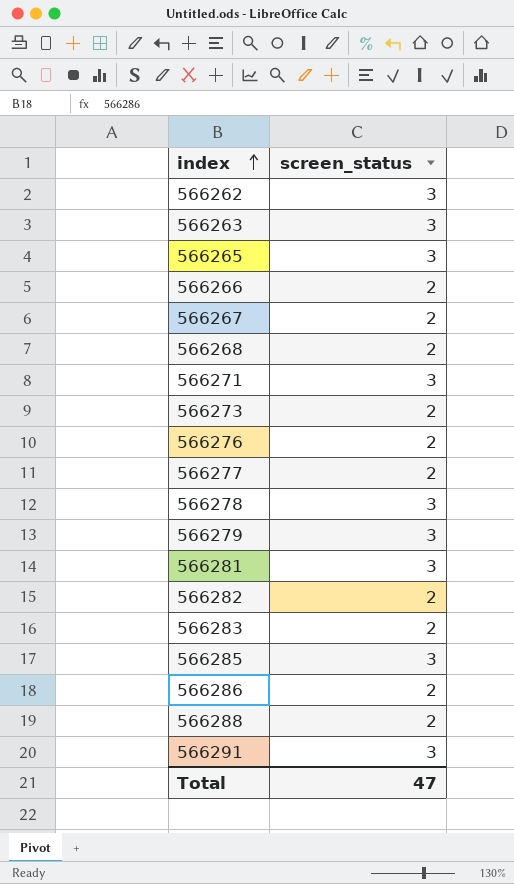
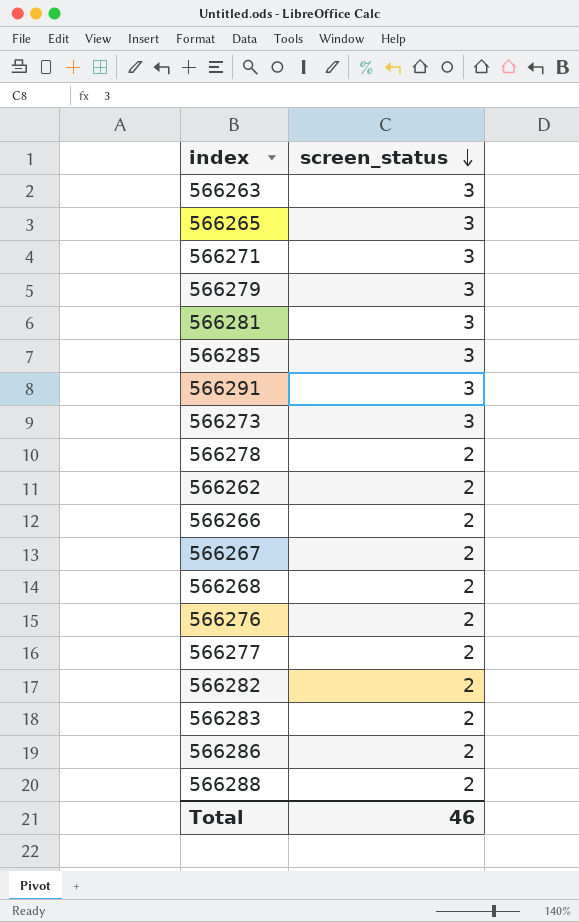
row order: index ascending -> screen_status descending
566273 | screen_status: 2 -> 3
566278 | screen_status: 3 -> 2
566262 | screen_status: 3 -> 2
Total | screen_status: 47 -> 46

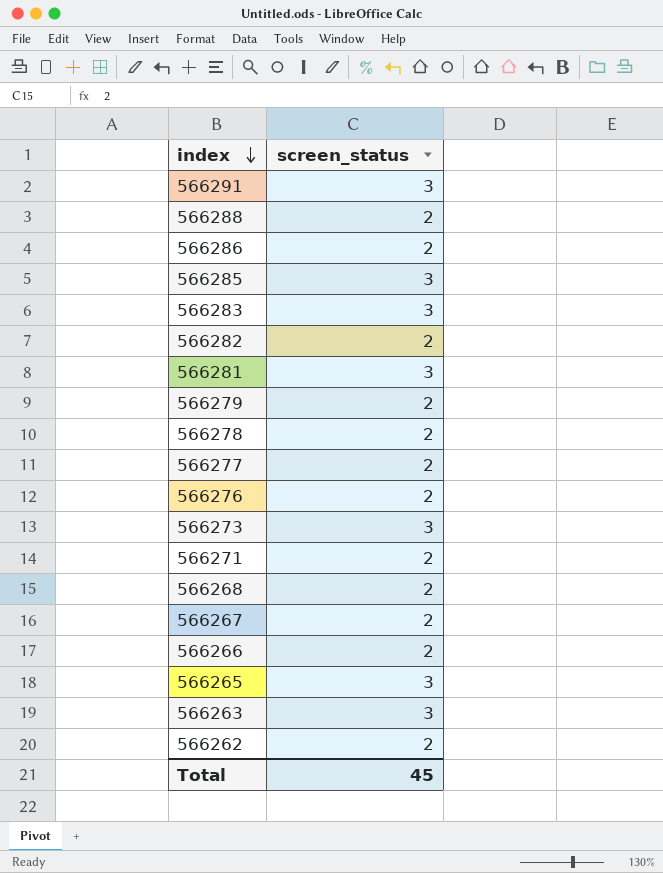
row order: screen_status descending -> index descending
566283 | screen_status: 2 -> 3
566279 | screen_status: 3 -> 2
566271 | screen_status: 3 -> 2
Total | screen_status: 46 -> 45

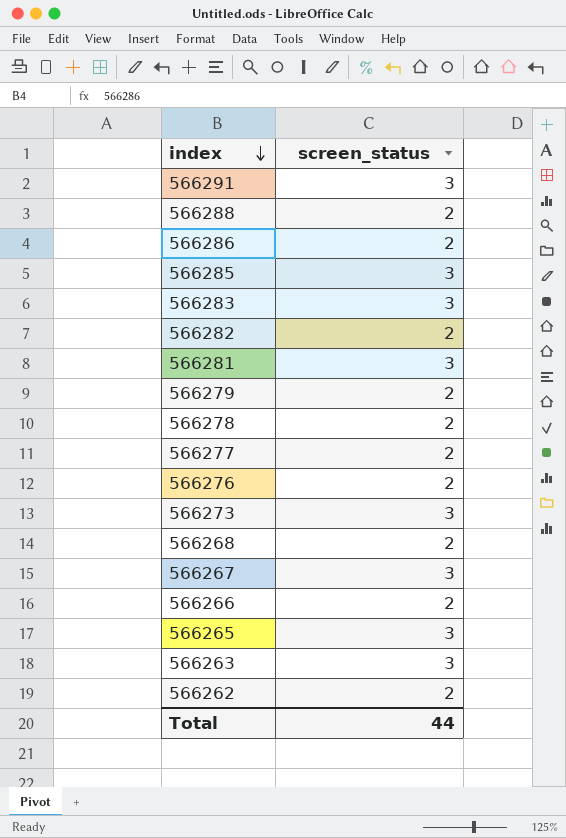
row 566271: 2 -> none
566267 | screen_status: 2 -> 3
Total | screen_status: 45 -> 44

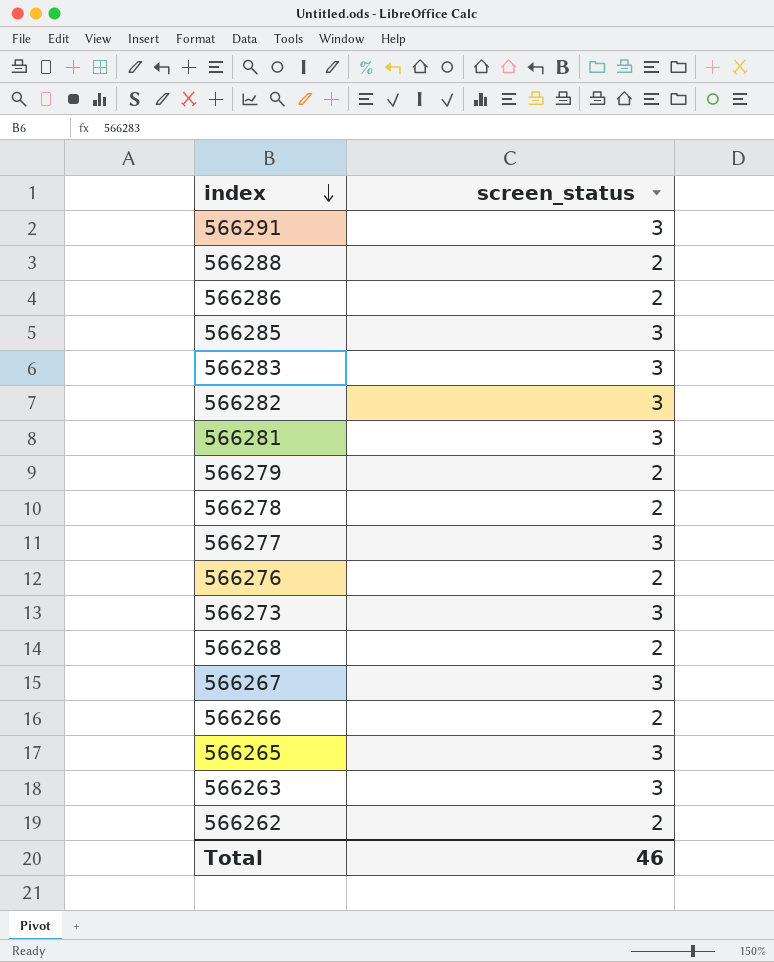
566282 | screen_status: 2 -> 3
566277 | screen_status: 2 -> 3
Total | screen_status: 44 -> 46

